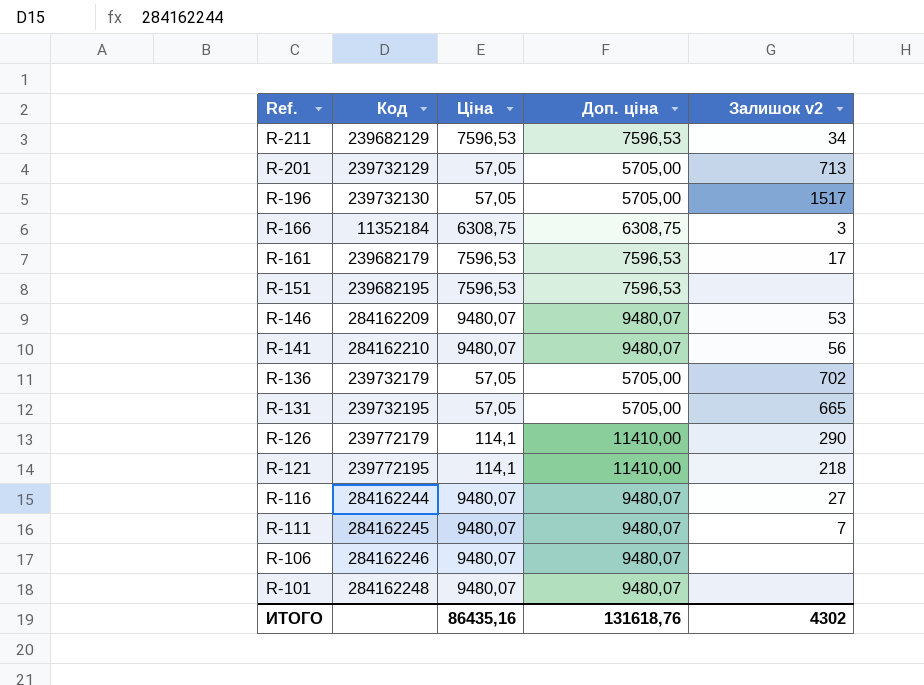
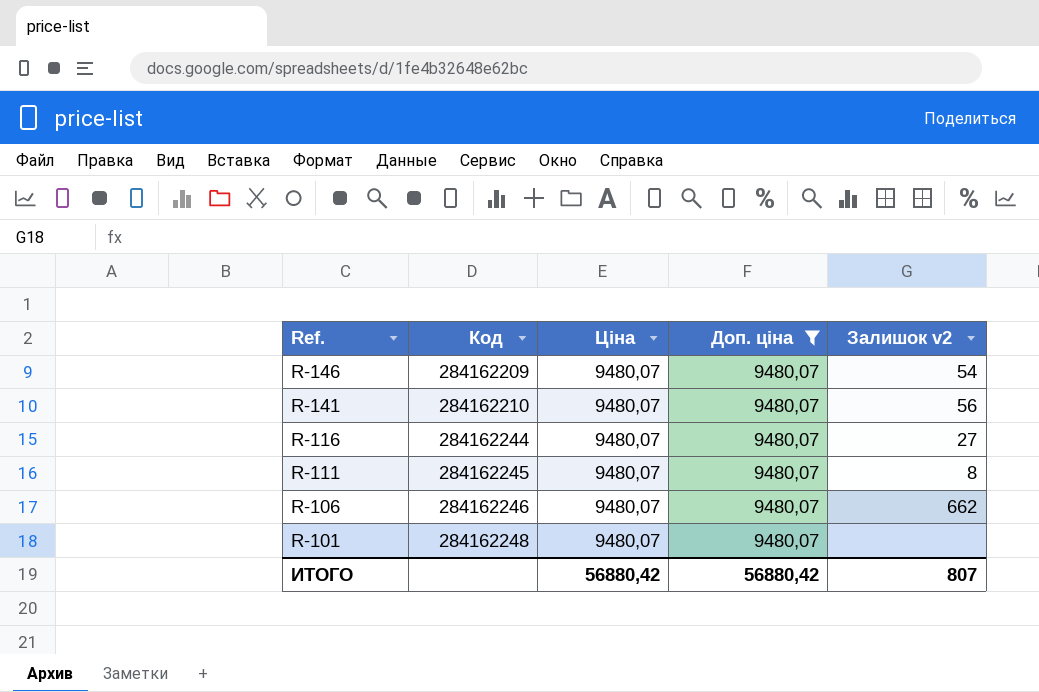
filter: none -> Доп. ціна = 9480,07
R-146 | Залишок v2: 53 -> 54
R-111 | Залишок v2: 7 -> 8
R-106 | Залишок v2: none -> 662
ИТОГО | Ціна: 86435,16 -> 56880,42
ИТОГО | Доп. ціна: 131618,76 -> 56880,42
ИТОГО | Залишок v2: 4302 -> 807

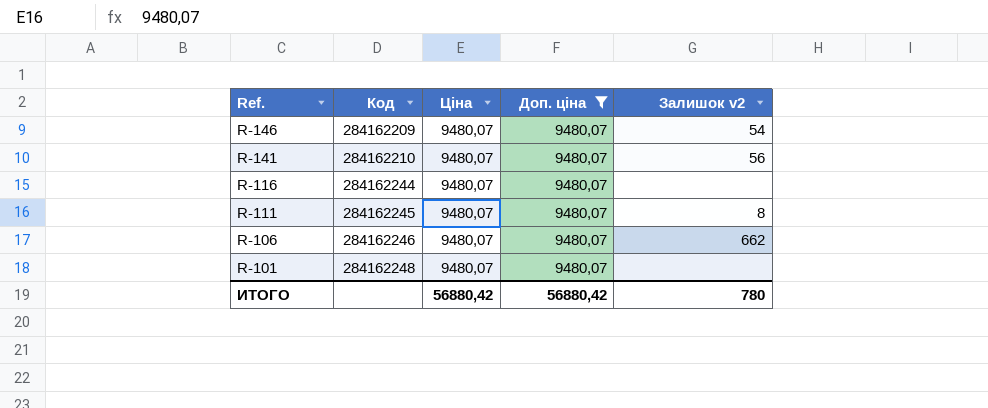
R-116 | Залишок v2: 27 -> none
ИТОГО | Залишок v2: 807 -> 780

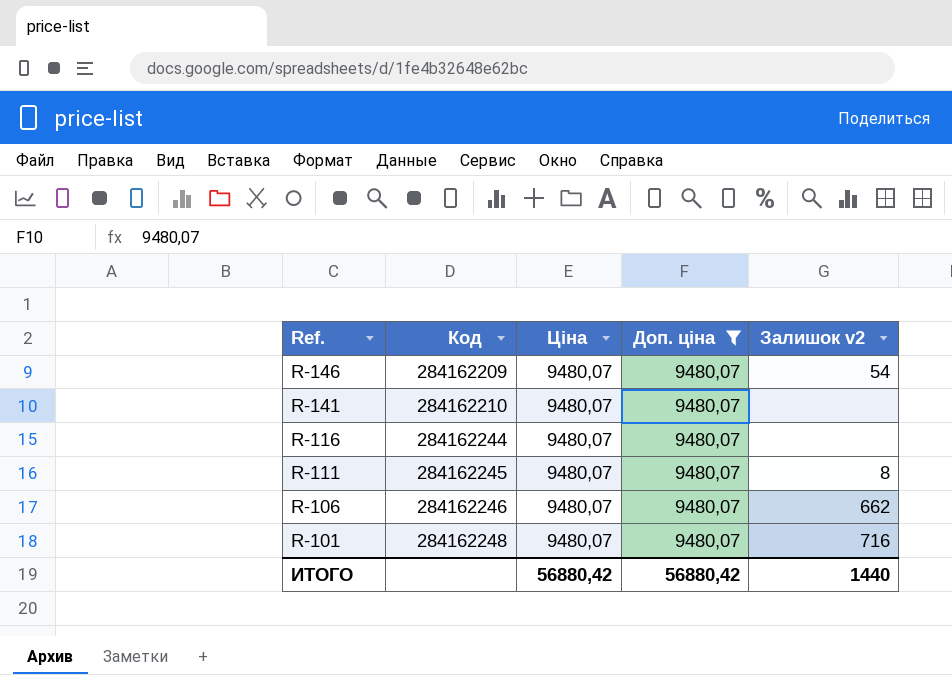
R-141 | Залишок v2: 56 -> none
R-101 | Залишок v2: none -> 716
ИТОГО | Залишок v2: 780 -> 1440

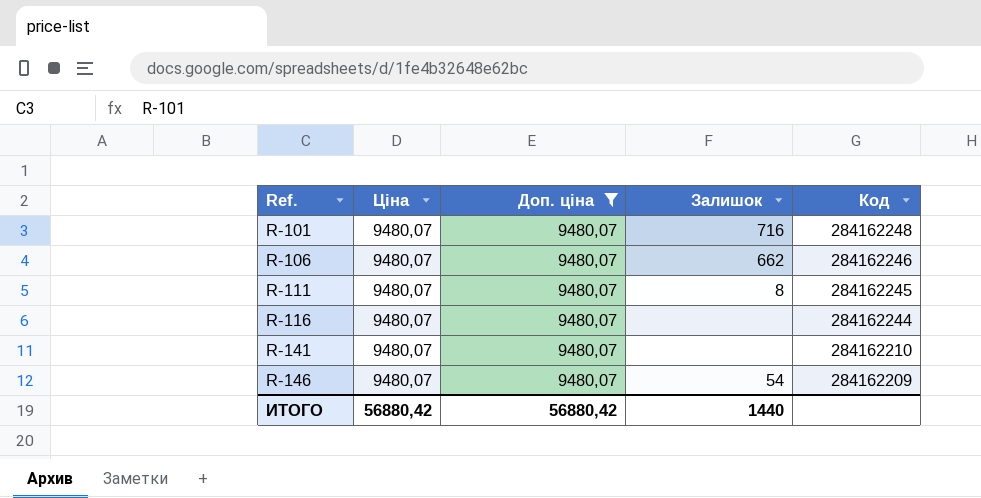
row order: Ref. descending -> Ref. ascending
column name: Залишок v2 -> Залишок
column Код | position: 2 -> 5

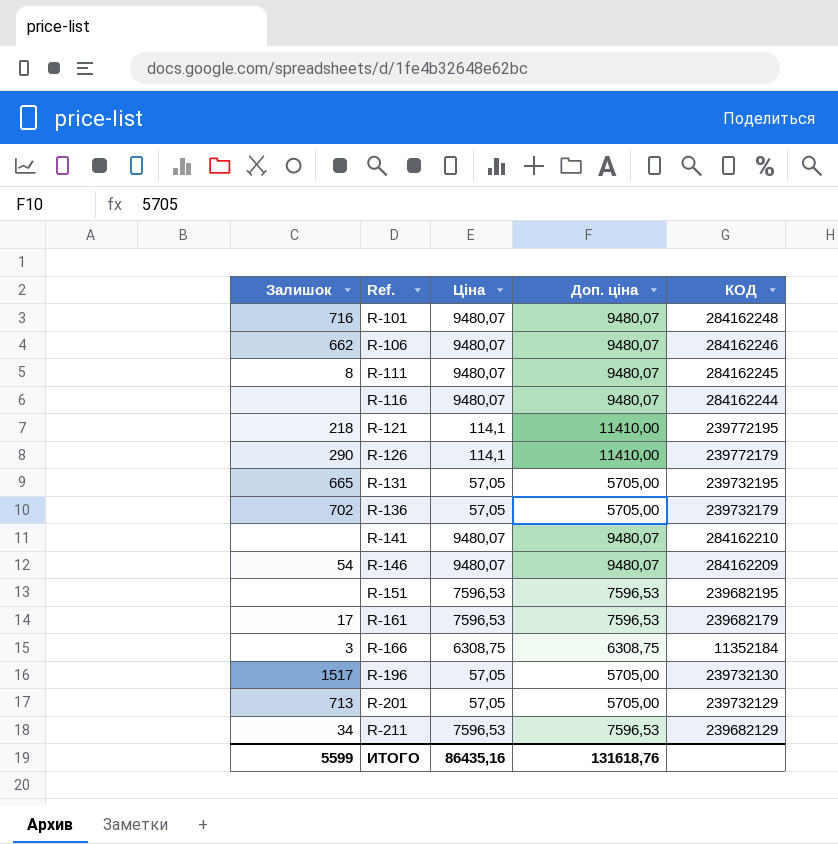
filter: Доп. ціна = 9480,07 -> none
column Залишок | position: 4 -> 1
column name: Код -> КОД
ИТОГО | Залишок: 1440 -> 5599
ИТОГО | Ціна: 56880,42 -> 86435,16
ИТОГО | Доп. ціна: 56880,42 -> 131618,76

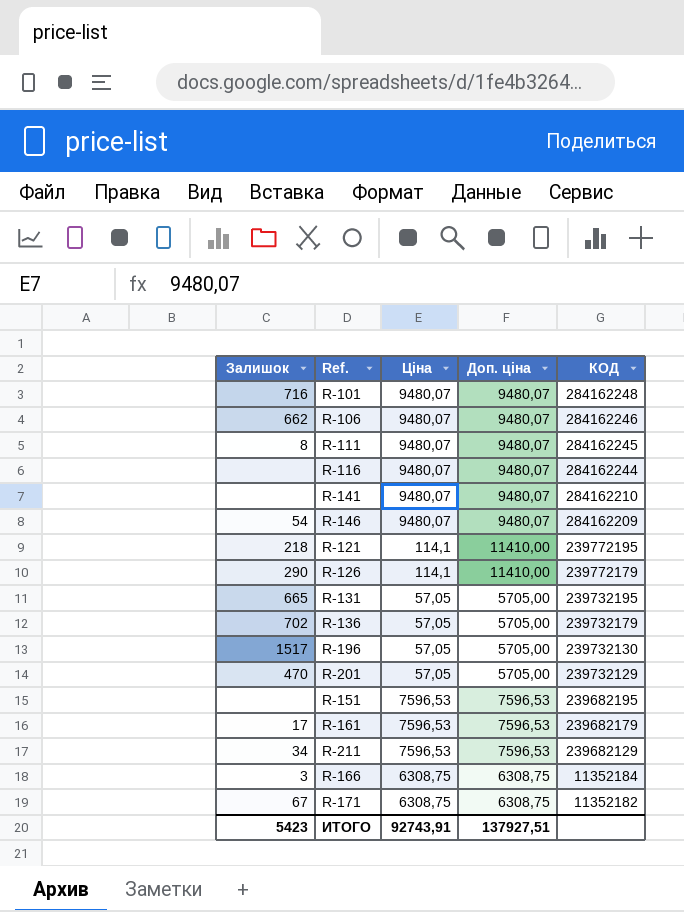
row order: Ref. ascending -> КОД descending
R-201 | Залишок: 713 -> 470
row R-171: none -> 67 | 6308,75 | 6308,75 | 11352182
ИТОГО | Залишок: 5599 -> 5423
ИТОГО | Ціна: 86435,16 -> 92743,91
ИТОГО | Доп. ціна: 131618,76 -> 137927,51

